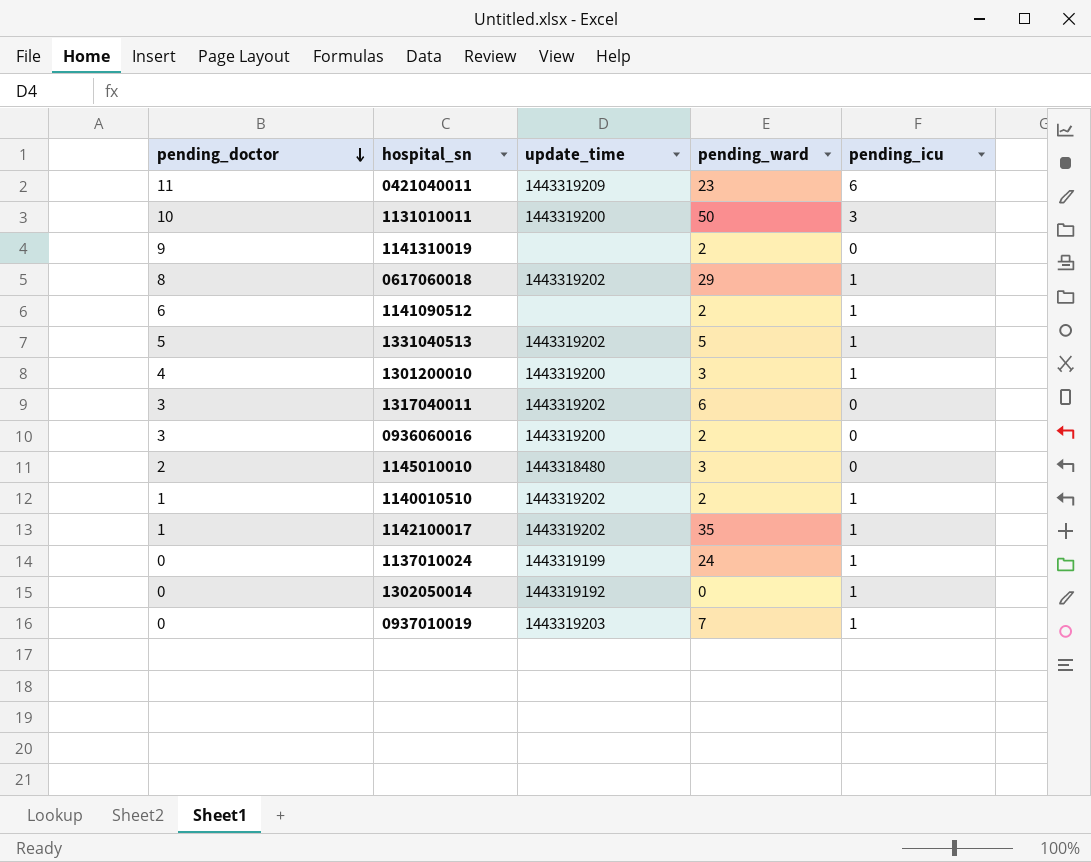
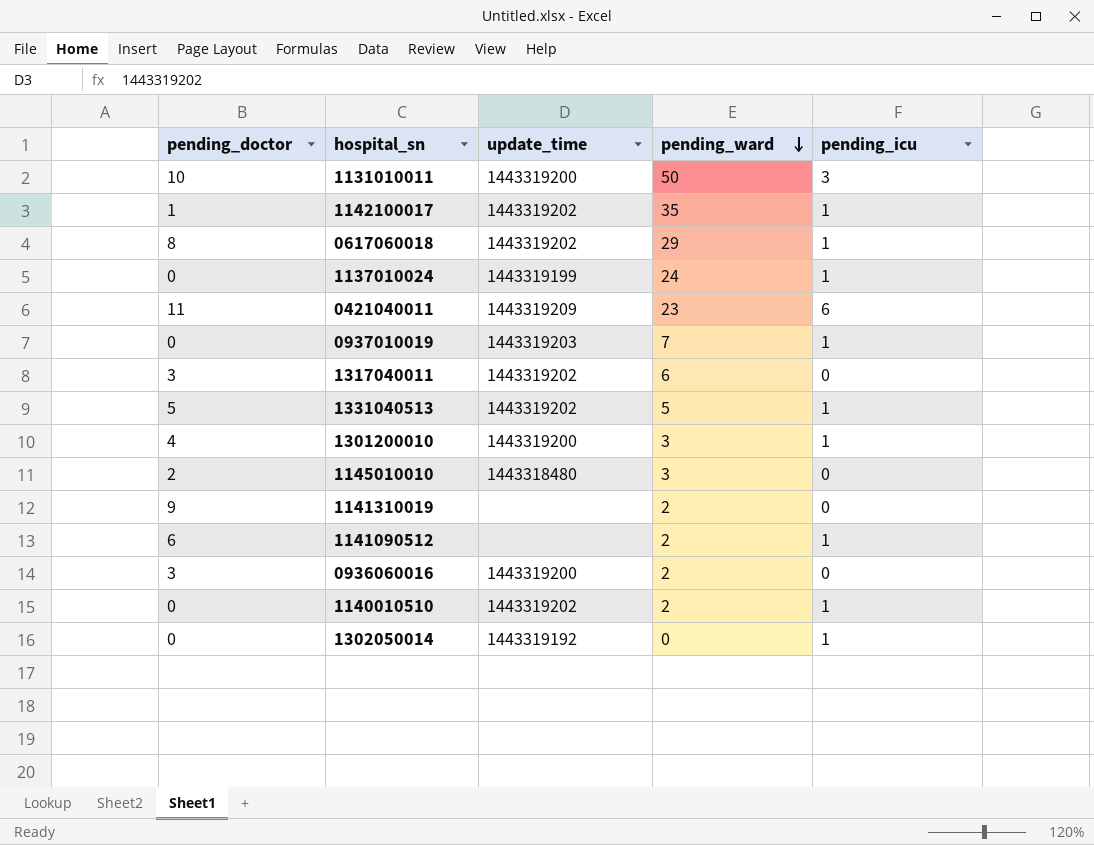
row order: pending_doctor descending -> pending_ward descending
1140010510 | pending_doctor: 1 -> 0

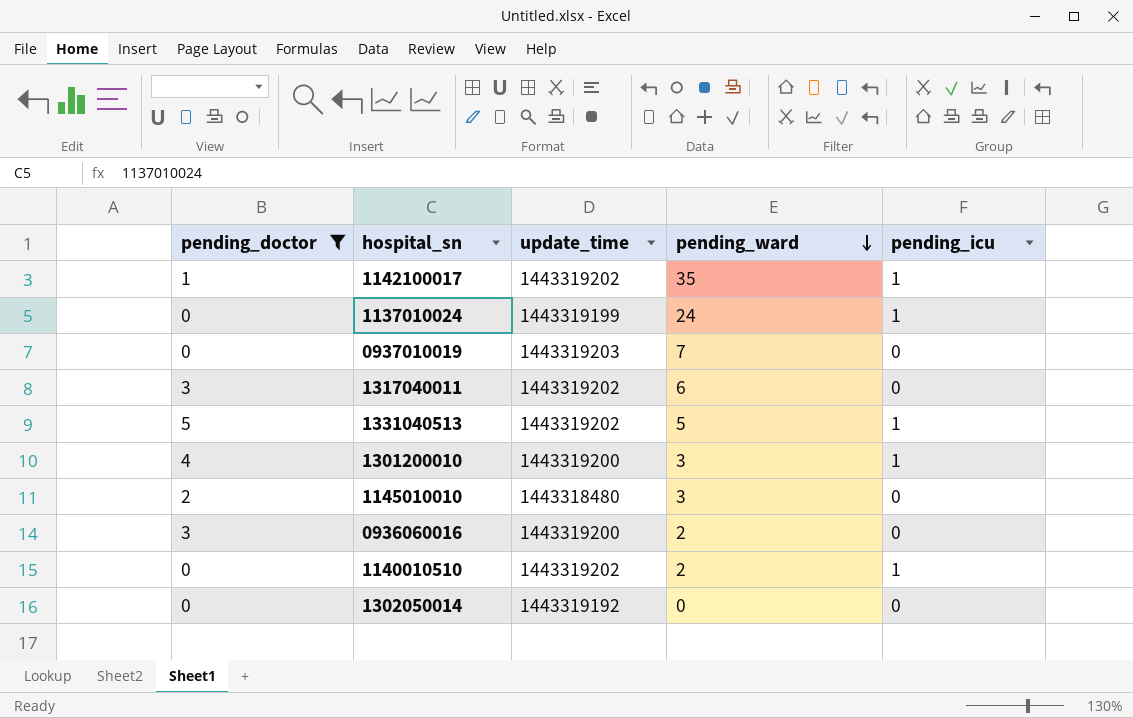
filter: none -> pending_doctor <= 5
0937010019 | pending_icu: 1 -> 0
1302050014 | pending_icu: 1 -> 0

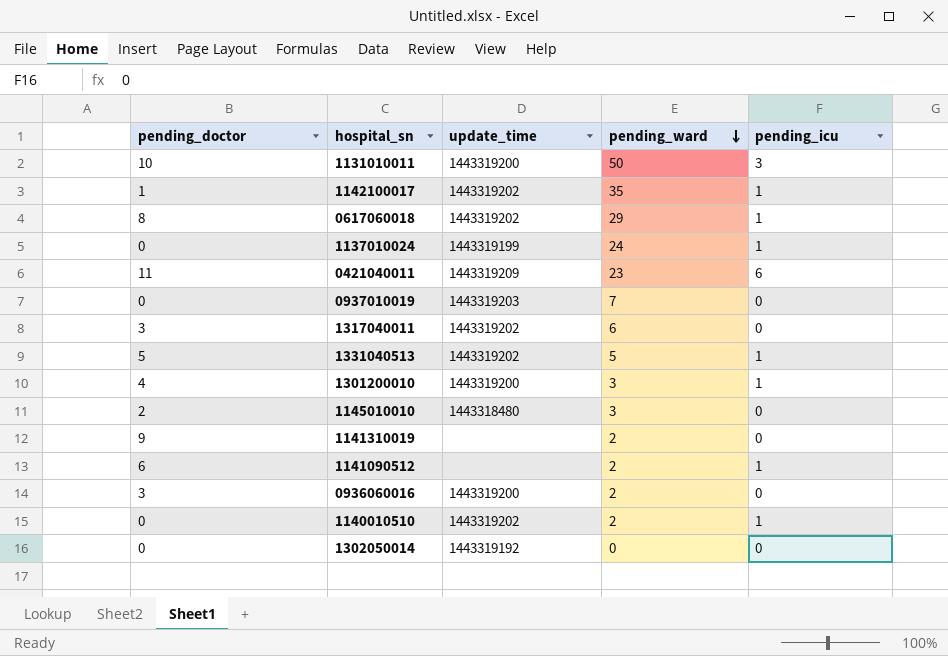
filter: pending_doctor <= 5 -> none

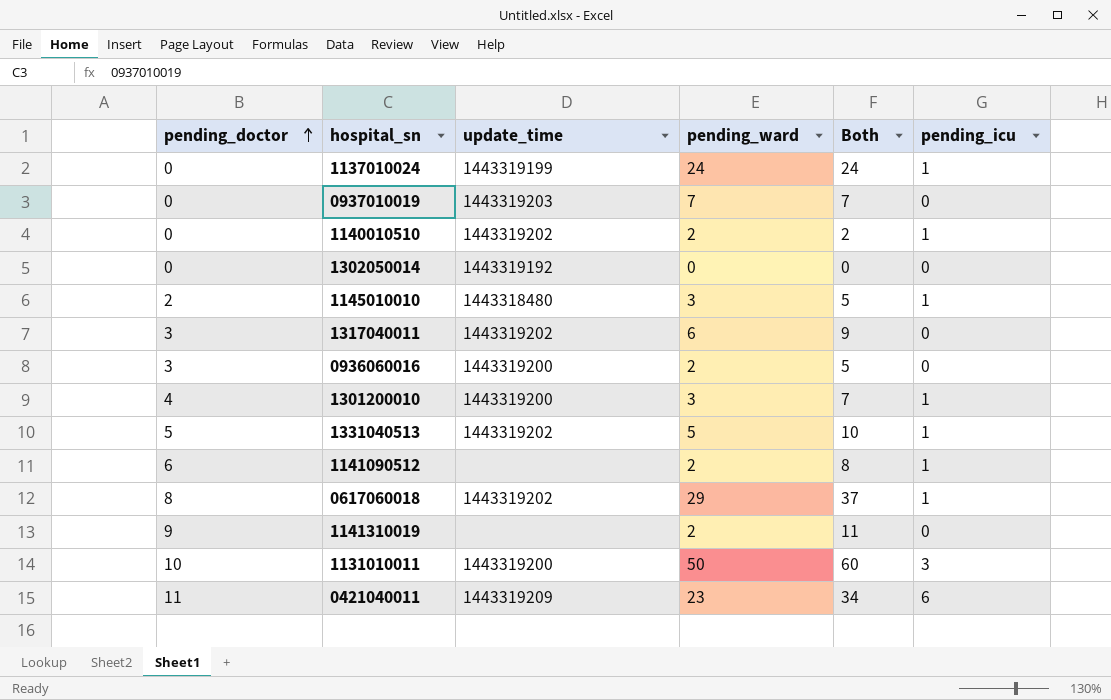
row order: pending_ward descending -> pending_doctor ascending
column Both | formula: none -> [pending_doctor] + [pending_ward]
row 1142100017: 1 | 1443319202 | 35 | 1 -> none
1145010010 | pending_icu: 0 -> 1

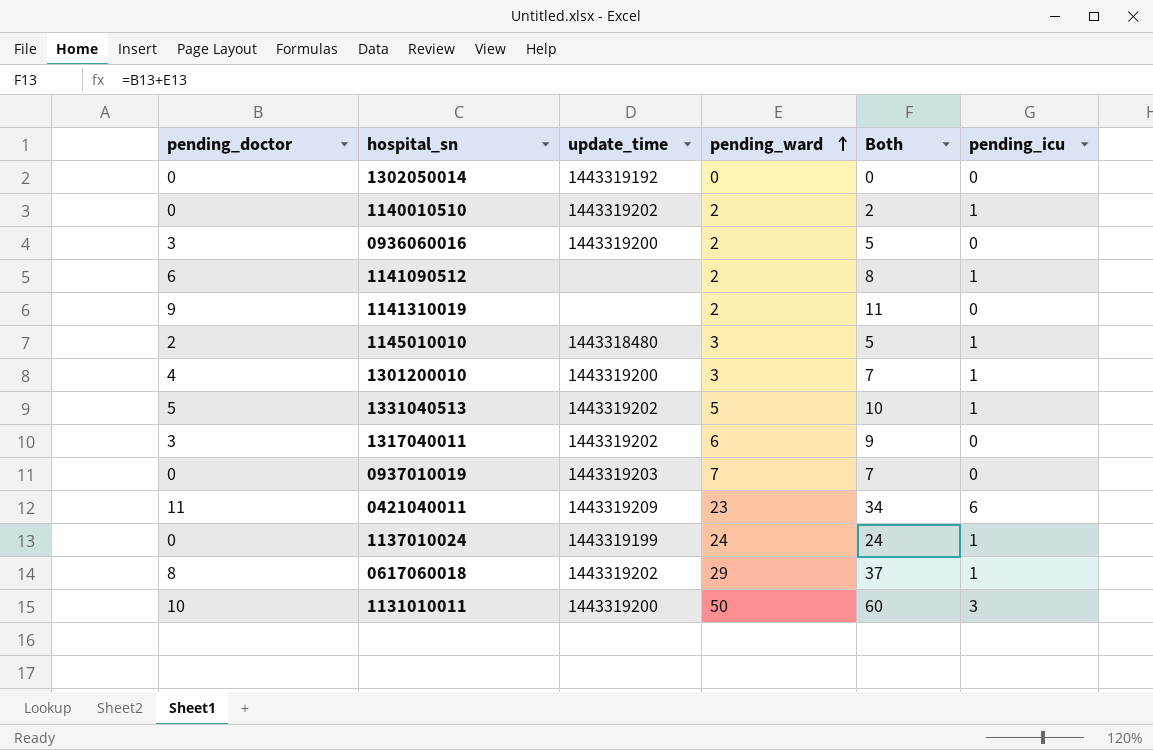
row order: pending_doctor ascending -> pending_ward ascending

